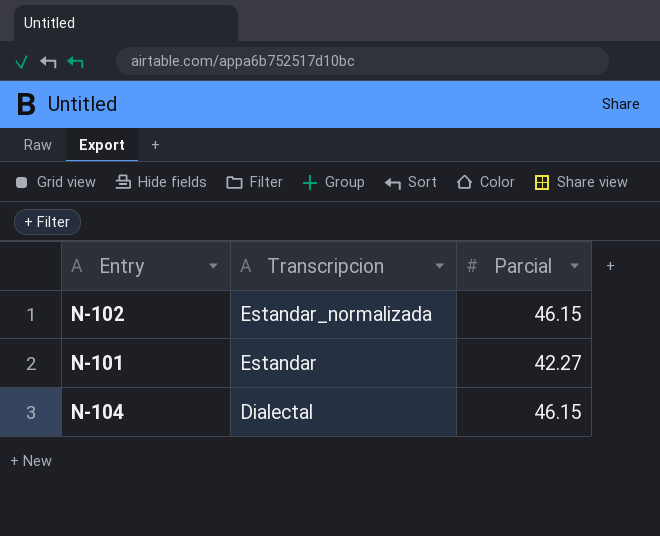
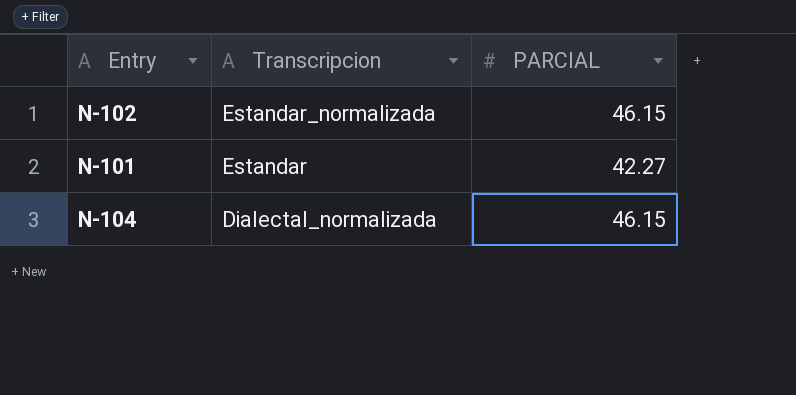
column name: Parcial -> PARCIAL
N-104 | Transcripcion: Dialectal -> Dialectal_normalizada

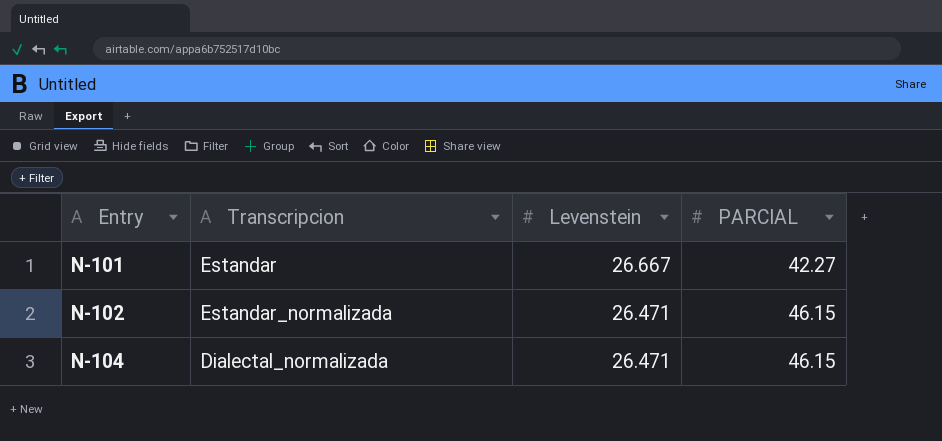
row order: Transcripcion descending -> Entry ascending
column Levenstein | position: none -> 3

